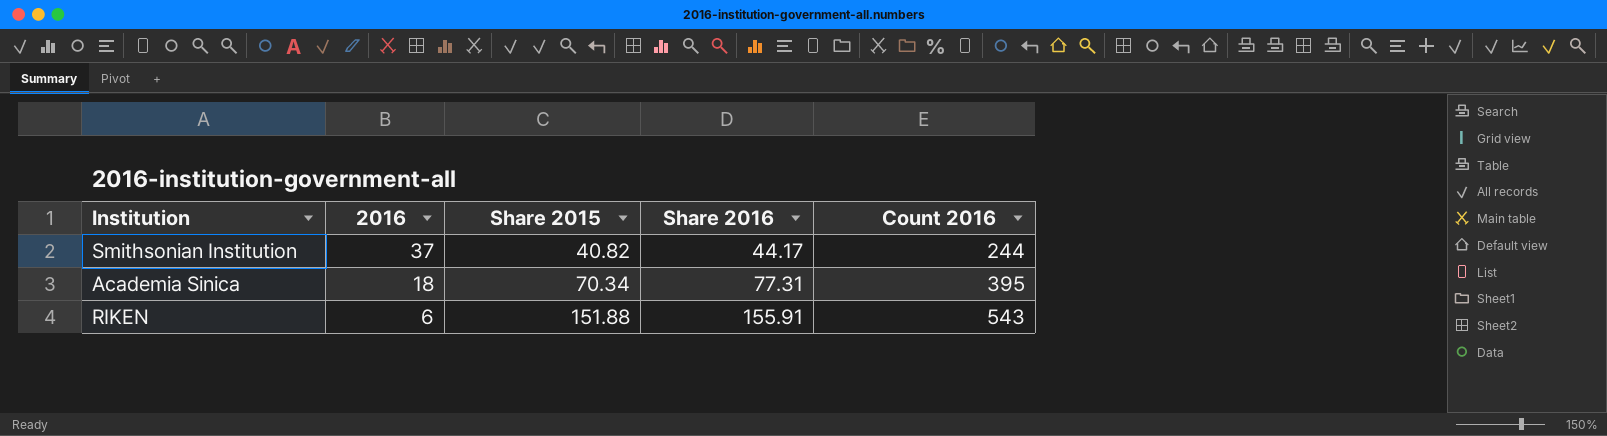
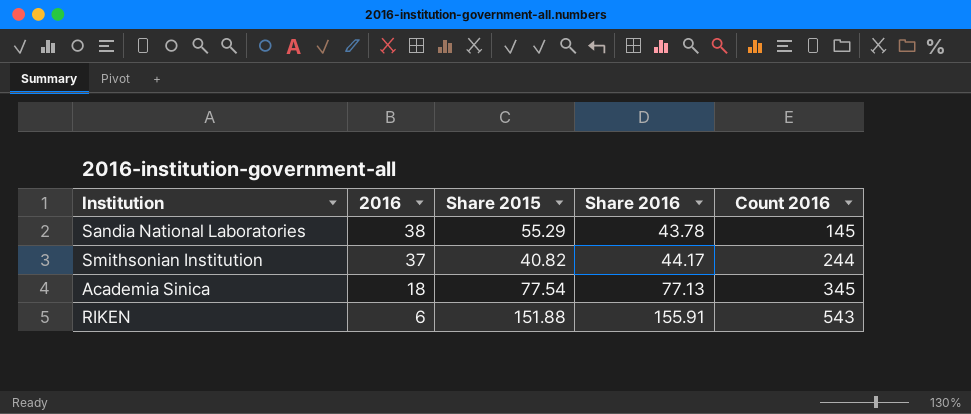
row Sandia National Laboratories: none -> 38 | 55.29 | 43.78 | 145
Academia Sinica | Share 2015: 70.34 -> 77.54
Academia Sinica | Share 2016: 77.31 -> 77.13
Academia Sinica | Count 2016: 395 -> 345

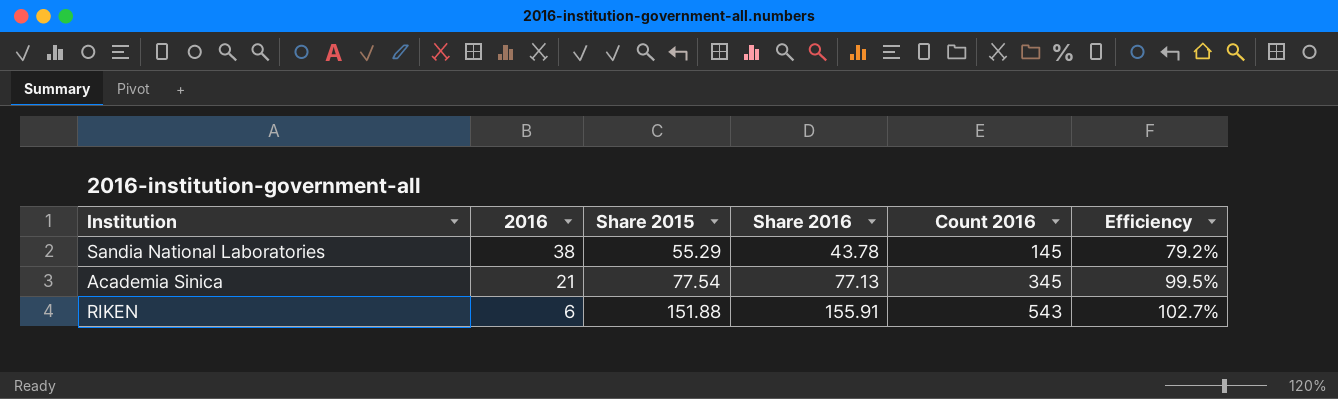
column Efficiency | formula: none -> [Share 2016] / [Share 2015]
row Smithsonian Institution: 37 | 40.82 | 44.17 | 244 -> none
Academia Sinica | 2016: 18 -> 21

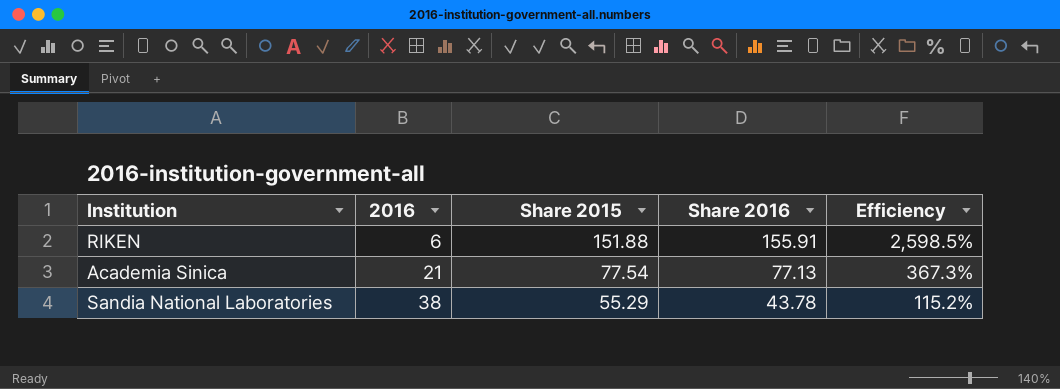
row order: 2016 descending -> 2016 ascending
column Count 2016 | position: 5 -> none
column Efficiency | formula: [Share 2016] / [Share 2015] -> [Share 2016] / [2016]

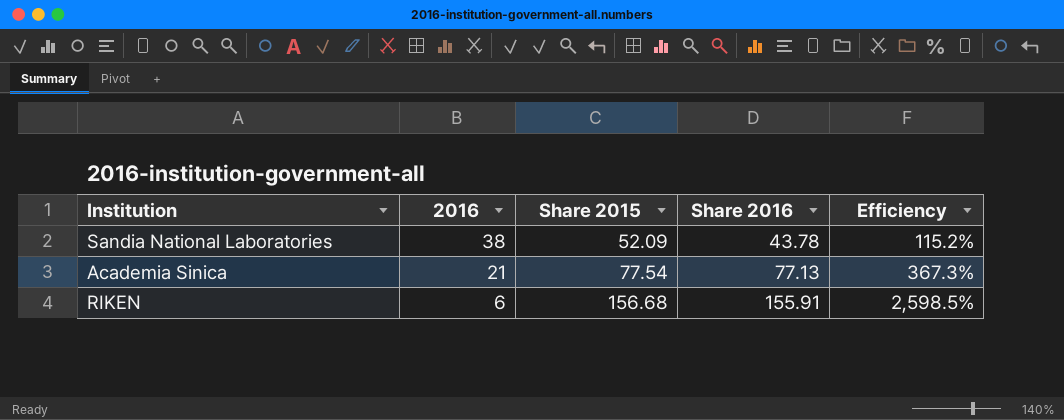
row order: 2016 ascending -> 2016 descending
Sandia National Laboratories | Share 2015: 55.29 -> 52.09
RIKEN | Share 2015: 151.88 -> 156.68

